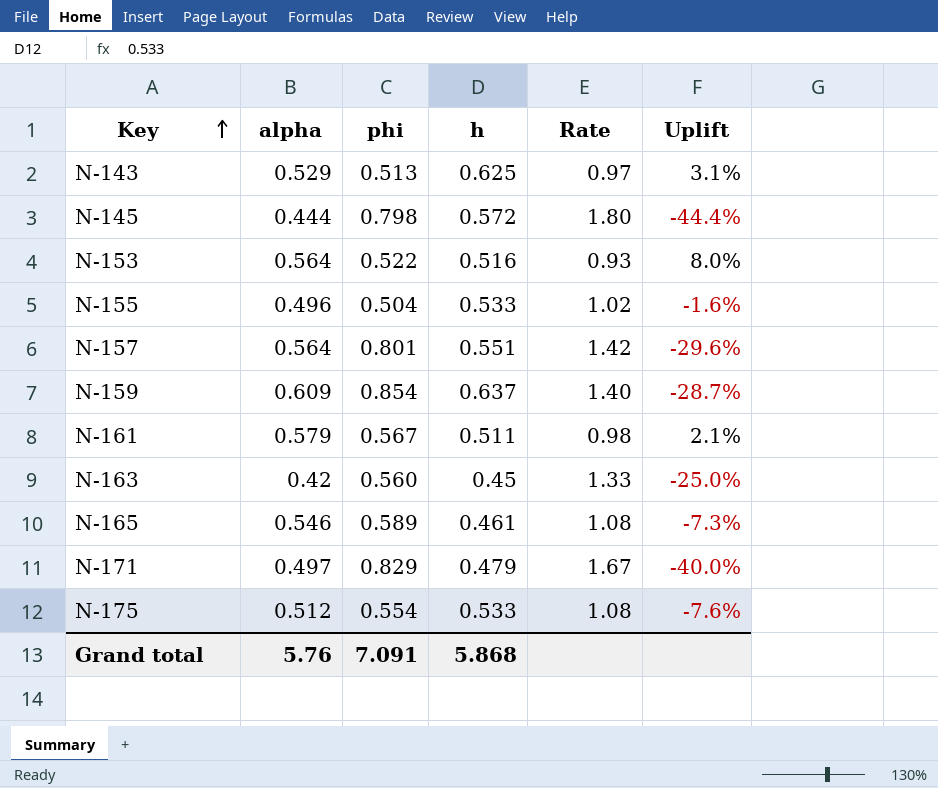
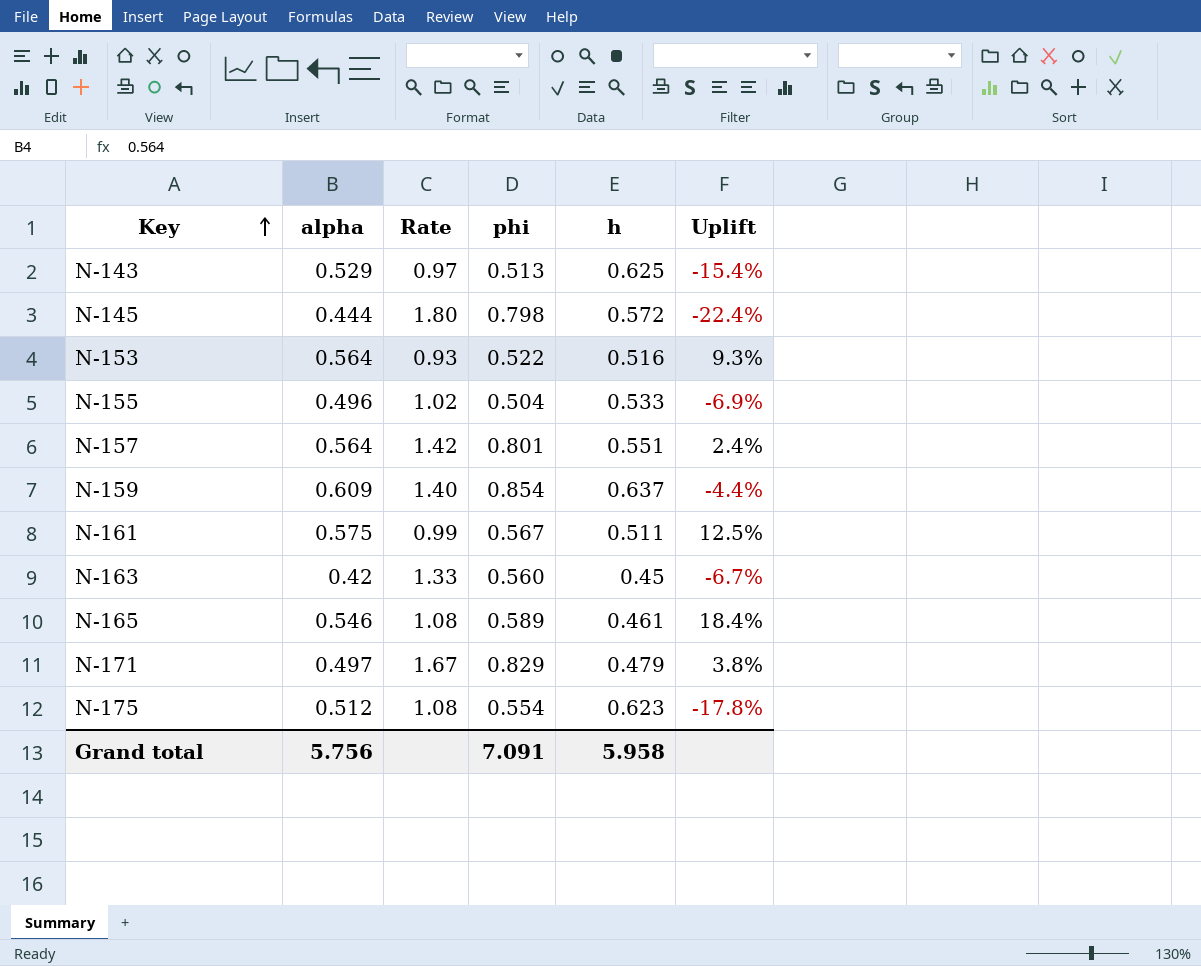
column Rate | position: 5 -> 3
column Uplift | formula: ([alpha] - [phi]) / [phi] -> ([alpha] - [h]) / [h]
N-161 | alpha: 0.579 -> 0.575
N-161 | Rate: 0.98 -> 0.99
N-175 | h: 0.533 -> 0.623
Grand total | alpha: 5.76 -> 5.756
Grand total | h: 5.868 -> 5.958

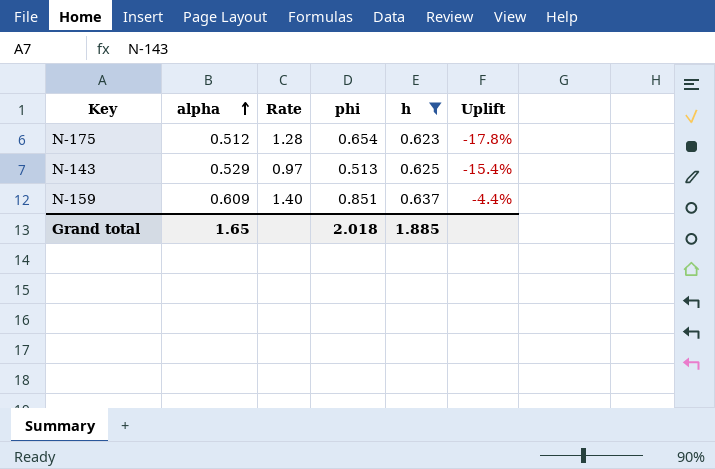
filter: none -> h >= 0.623
row order: Key ascending -> alpha ascending
N-175 | Rate: 1.08 -> 1.28
N-175 | phi: 0.554 -> 0.654
N-159 | phi: 0.854 -> 0.851
Grand total | alpha: 5.756 -> 1.65
Grand total | phi: 7.091 -> 2.018
Grand total | h: 5.958 -> 1.885

